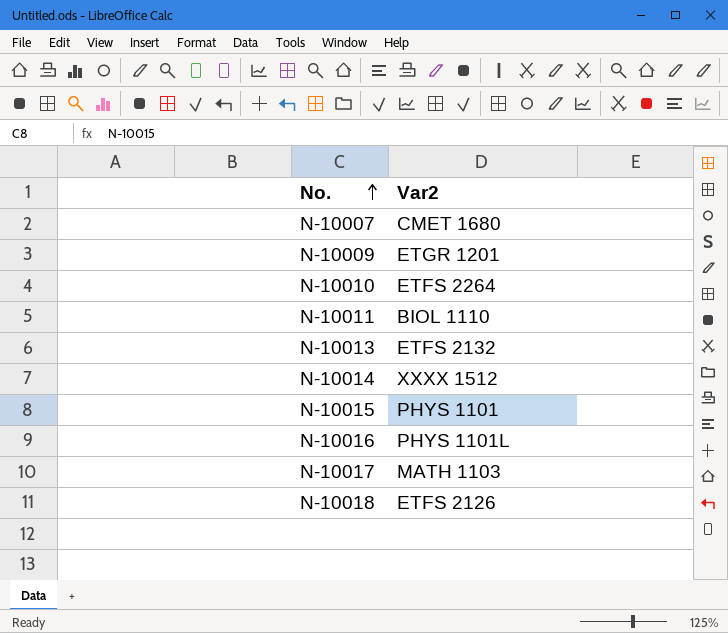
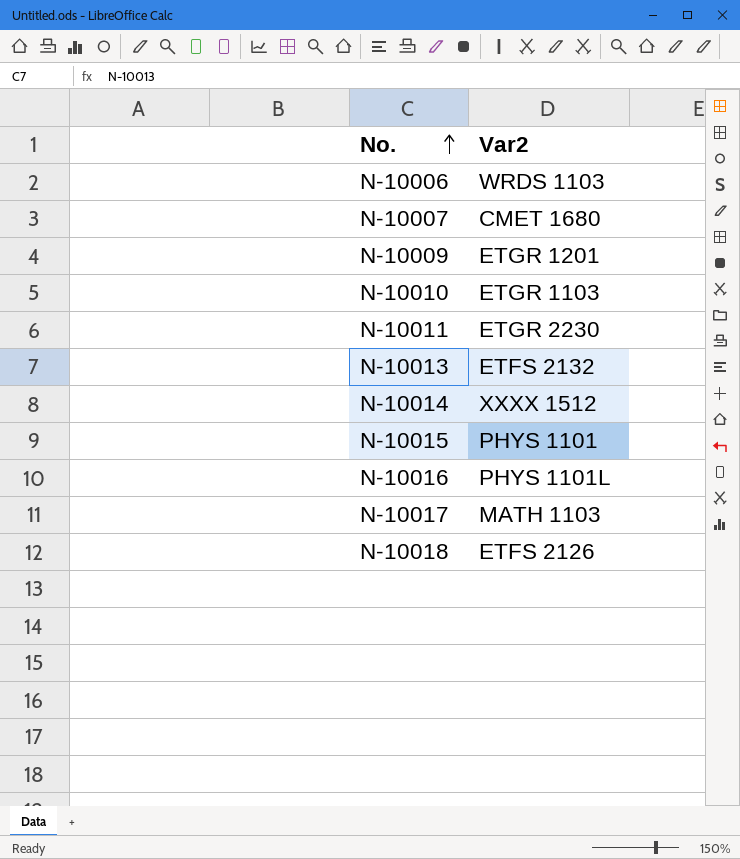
row N-10006: none -> WRDS 1103
N-10010 | Var2: ETFS 2264 -> ETGR 1103
N-10011 | Var2: BIOL 1110 -> ETGR 2230

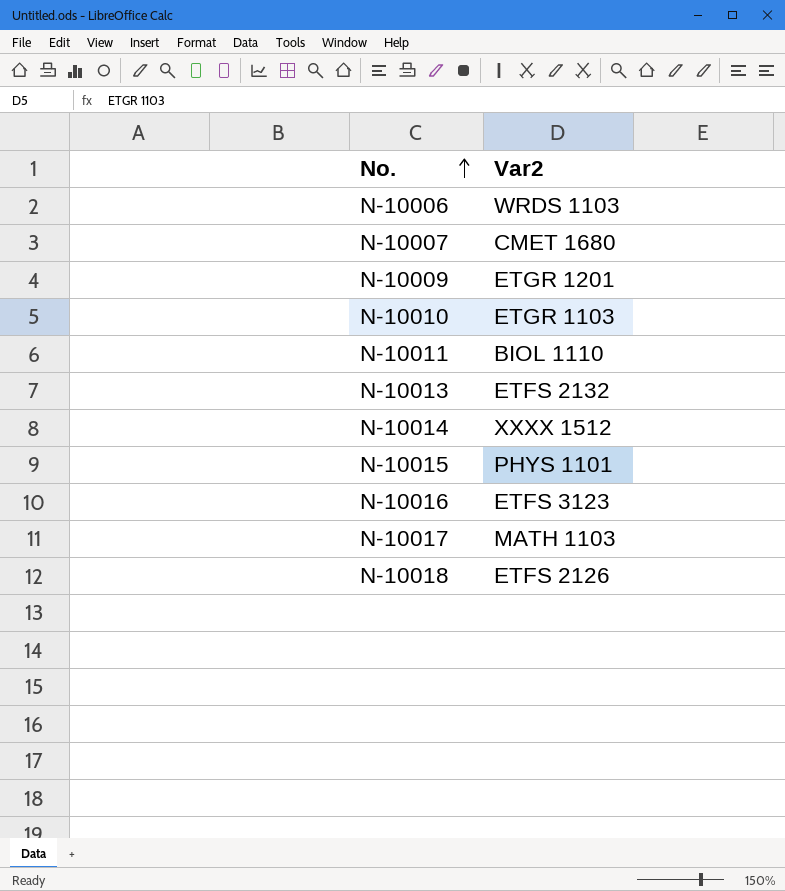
N-10011 | Var2: ETGR 2230 -> BIOL 1110
N-10016 | Var2: PHYS 1101L -> ETFS 3123

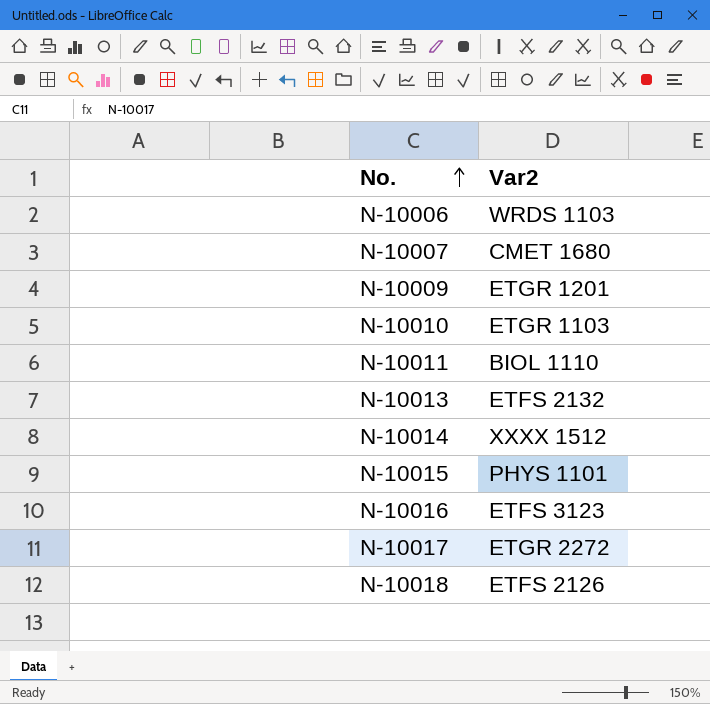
N-10017 | Var2: MATH 1103 -> ETGR 2272

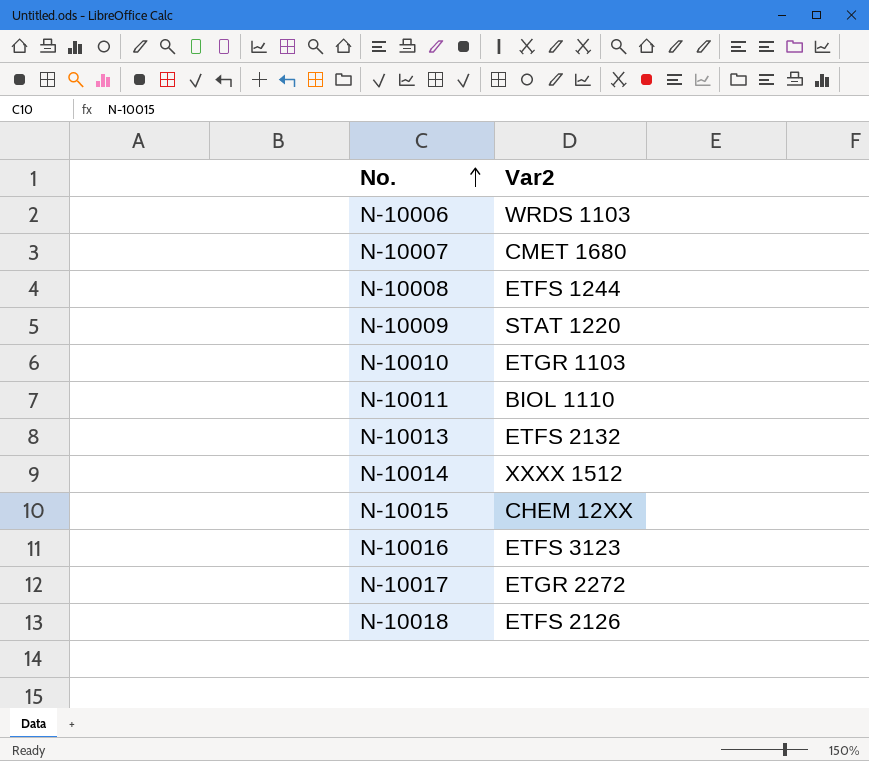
row N-10008: none -> ETFS 1244
N-10009 | Var2: ETGR 1201 -> STAT 1220
N-10015 | Var2: PHYS 1101 -> CHEM 12XX

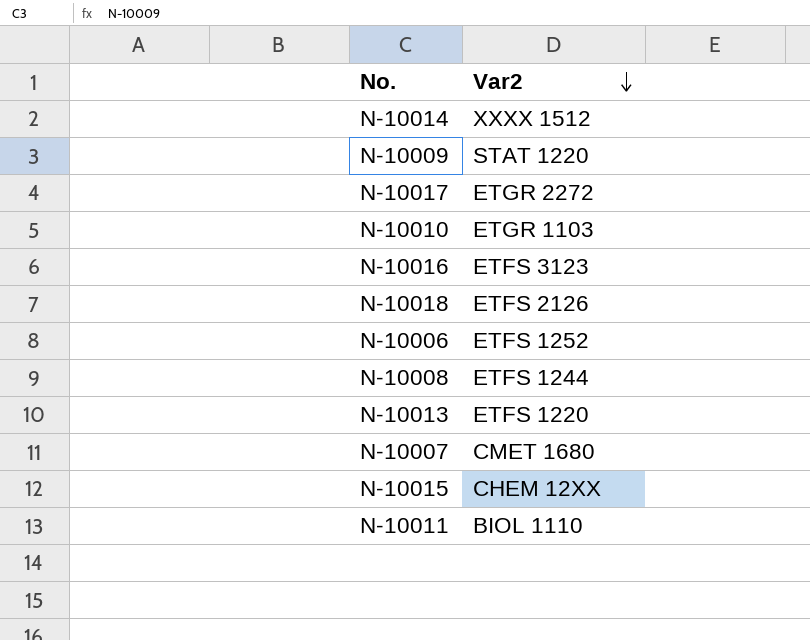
row order: No. ascending -> Var2 descending
N-10006 | Var2: WRDS 1103 -> ETFS 1252
N-10013 | Var2: ETFS 2132 -> ETFS 1220

